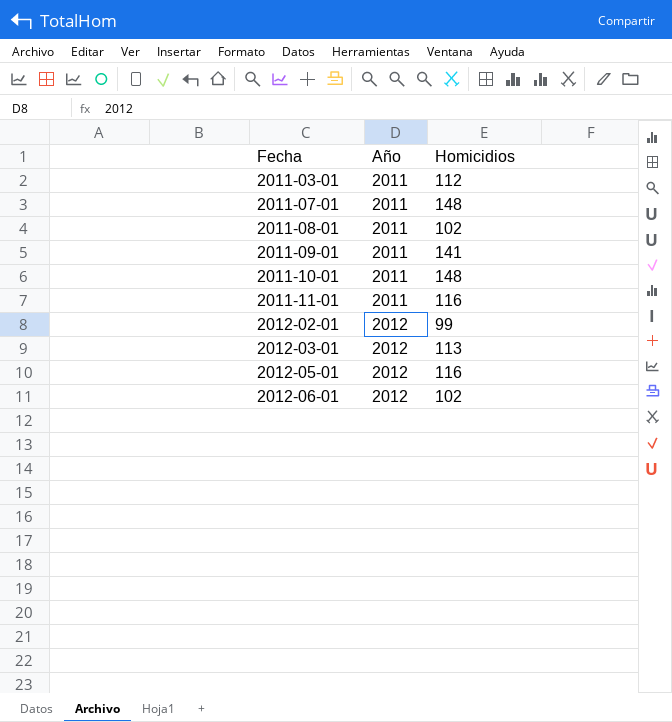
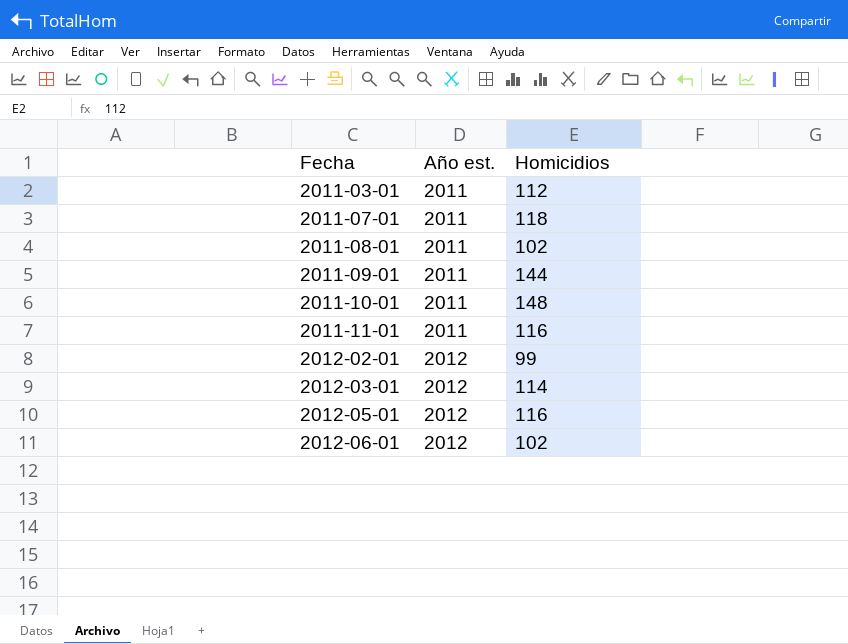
column name: Año -> Año est.
2011-07-01 | Homicidios: 148 -> 118
2011-09-01 | Homicidios: 141 -> 144
2012-03-01 | Homicidios: 113 -> 114

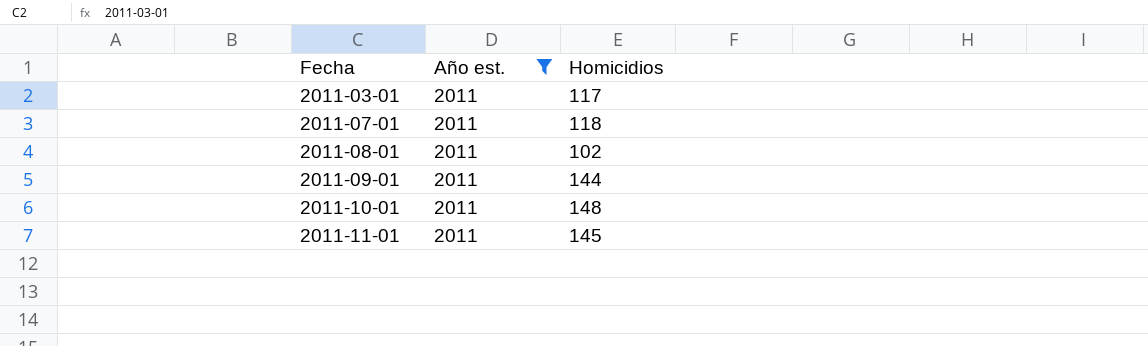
filter: none -> Año est. = 2011
2011-03-01 | Homicidios: 112 -> 117
2011-11-01 | Homicidios: 116 -> 145

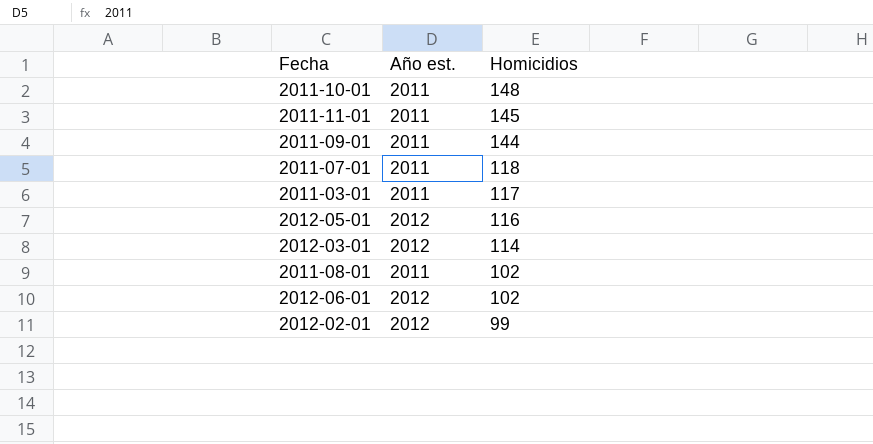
filter: Año est. = 2011 -> none
row order: Fecha ascending -> Homicidios descending

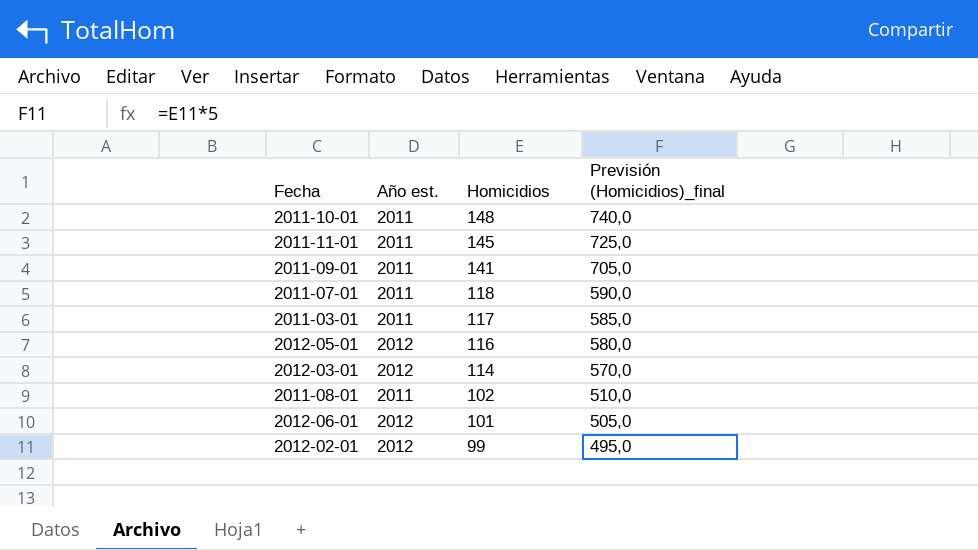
column Previsión (Homicidios)_final | formula: none -> [Homicidios] * 5
2011-09-01 | Homicidios: 144 -> 141
2012-06-01 | Homicidios: 102 -> 101

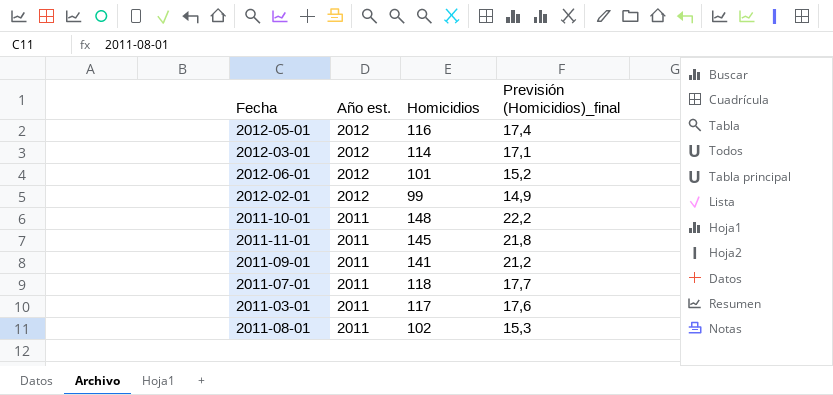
row order: Homicidios descending -> Año est. descending
column Previsión (Homicidios)_final | formula: [Homicidios] * 5 -> [Homicidios] * 0,15

